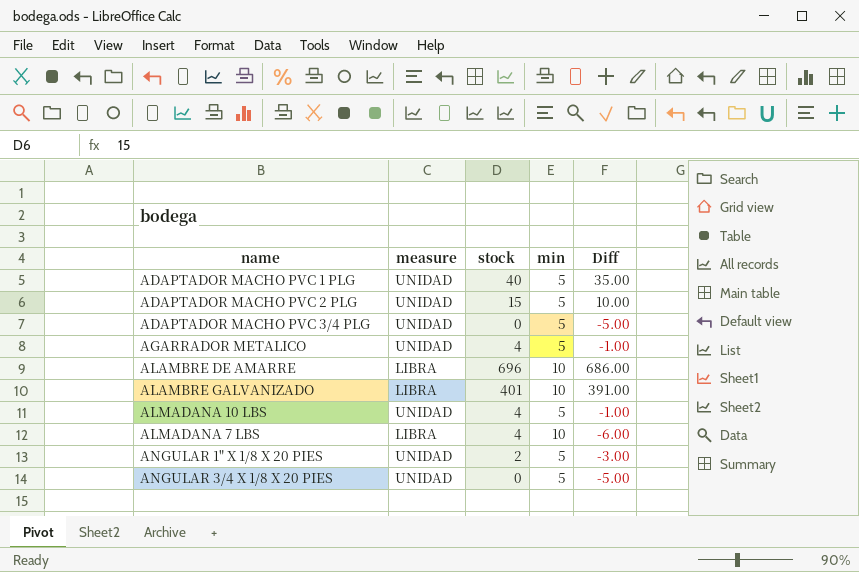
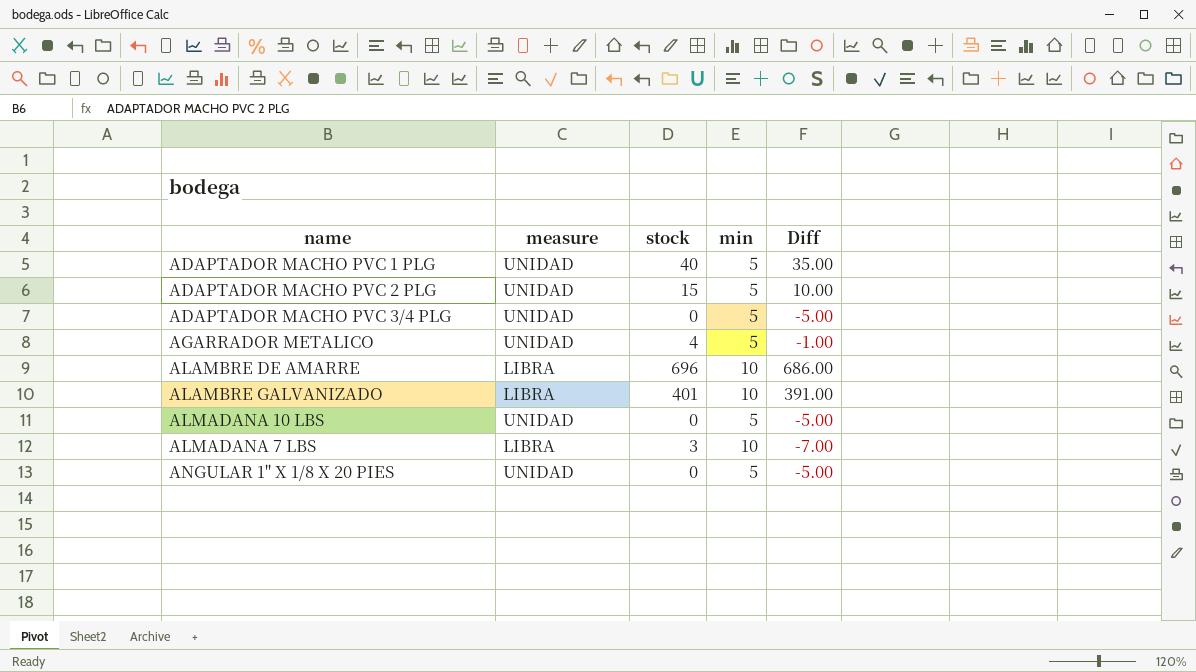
row ANGULAR 3/4 X 1/8 X 20 PIES: UNIDAD | 0 | 5 | -5.00 -> none
ALMADANA 10 LBS | stock: 4 -> 0
ALMADANA 10 LBS | Diff: -1.00 -> -5.00
ALMADANA 7 LBS | stock: 4 -> 3
ALMADANA 7 LBS | Diff: -6.00 -> -7.00
ANGULAR 1" X 1/8 X 20 PIES | stock: 2 -> 0
ANGULAR 1" X 1/8 X 20 PIES | Diff: -3.00 -> -5.00

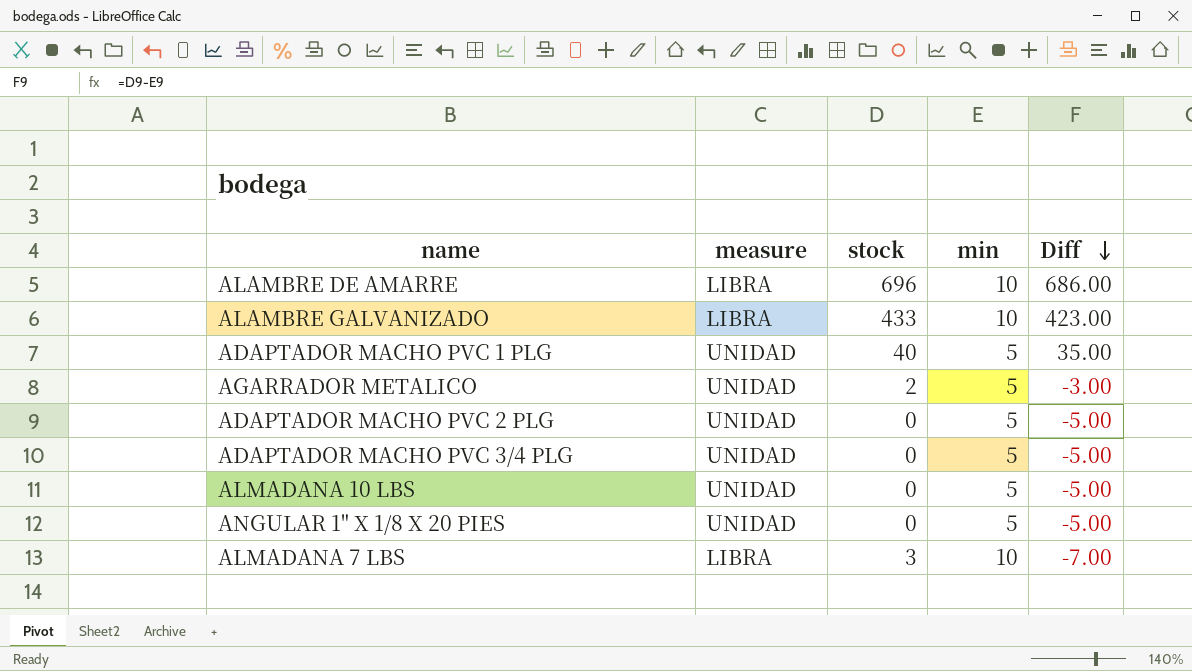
row order: none -> Diff descending
ALAMBRE GALVANIZADO | stock: 401 -> 433
ALAMBRE GALVANIZADO | Diff: 391.00 -> 423.00
AGARRADOR METALICO | stock: 4 -> 2
AGARRADOR METALICO | Diff: -1.00 -> -3.00
ADAPTADOR MACHO PVC 2 PLG | stock: 15 -> 0
ADAPTADOR MACHO PVC 2 PLG | Diff: 10.00 -> -5.00

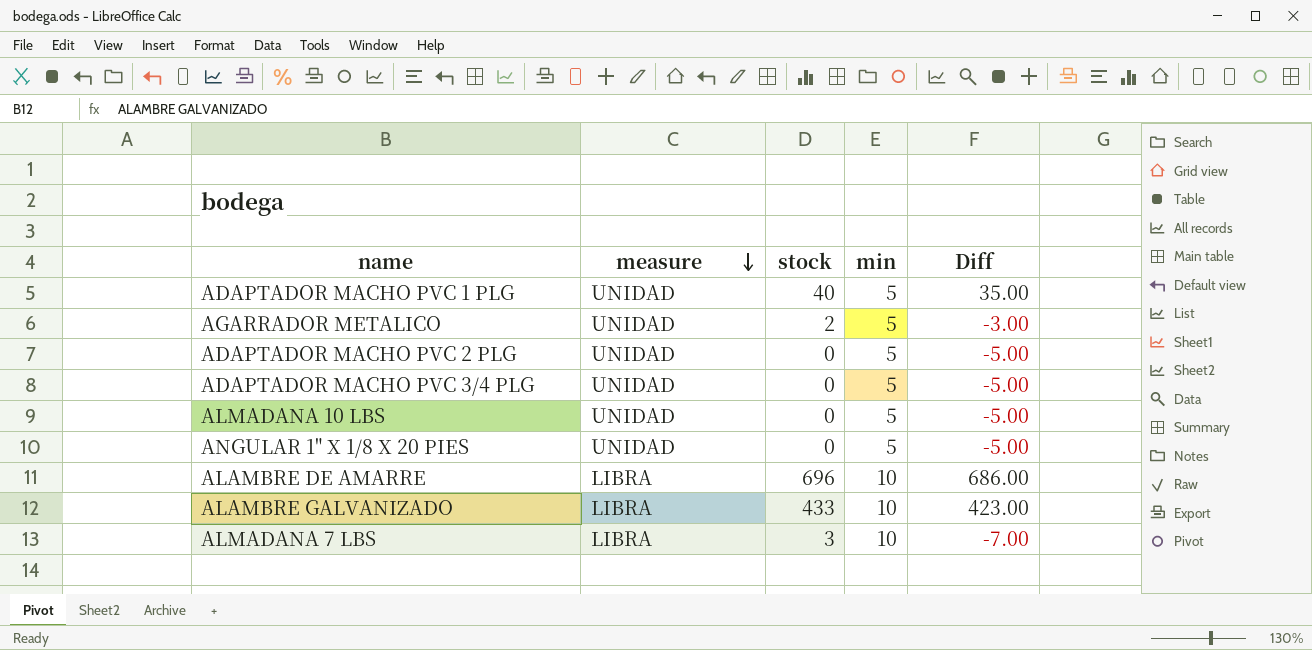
row order: Diff descending -> measure descending

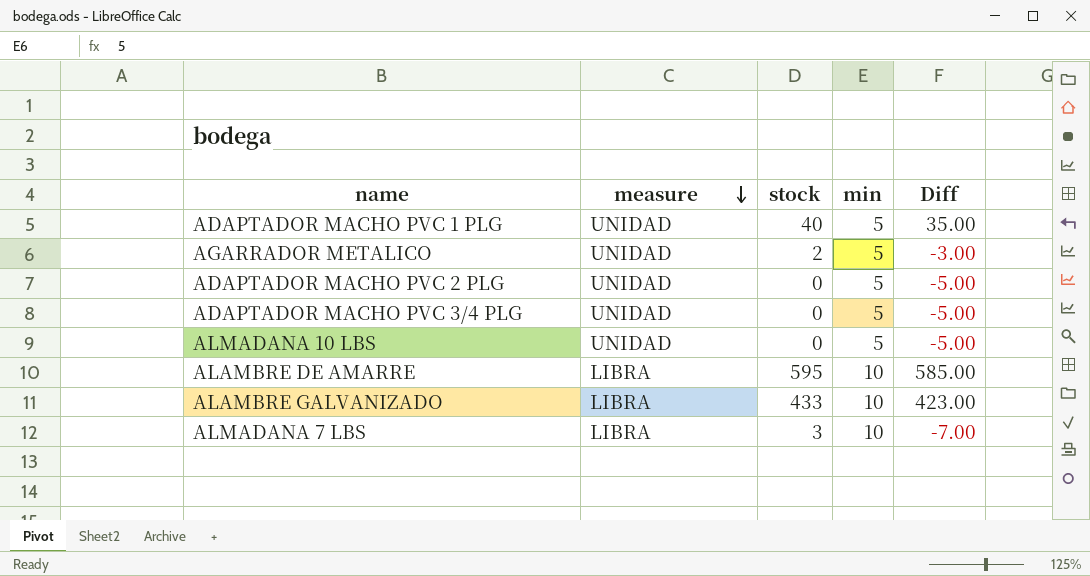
row ANGULAR 1" X 1/8 X 20 PIES: UNIDAD | 0 | 5 | -5.00 -> none
ALAMBRE DE AMARRE | stock: 696 -> 595
ALAMBRE DE AMARRE | Diff: 686.00 -> 585.00

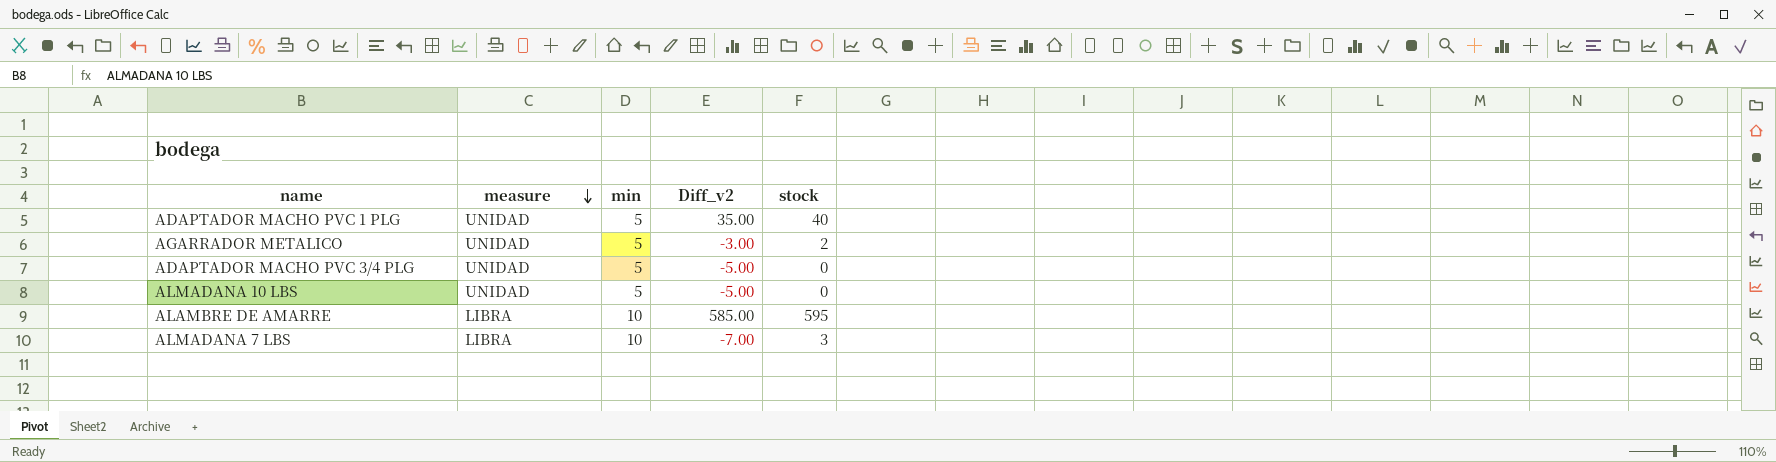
column name: Diff -> Diff_v2
column stock | position: 3 -> 5
row ADAPTADOR MACHO PVC 2 PLG: UNIDAD | 0 | 5 | -5.00 -> none
row ALAMBRE GALVANIZADO: LIBRA | 433 | 10 | 423.00 -> none

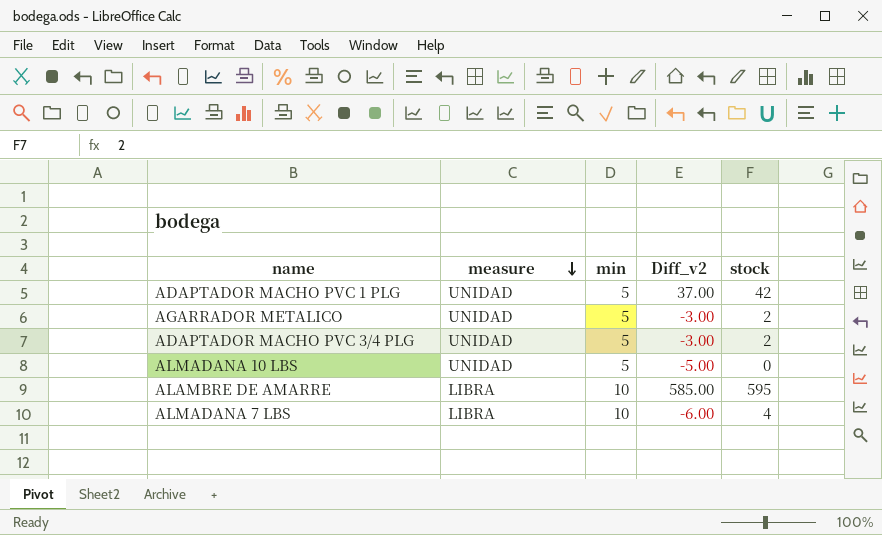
ADAPTADOR MACHO PVC 1 PLG | Diff_v2: 35.00 -> 37.00
ADAPTADOR MACHO PVC 1 PLG | stock: 40 -> 42
ADAPTADOR MACHO PVC 3/4 PLG | Diff_v2: -5.00 -> -3.00
ADAPTADOR MACHO PVC 3/4 PLG | stock: 0 -> 2
ALMADANA 7 LBS | Diff_v2: -7.00 -> -6.00
ALMADANA 7 LBS | stock: 3 -> 4

